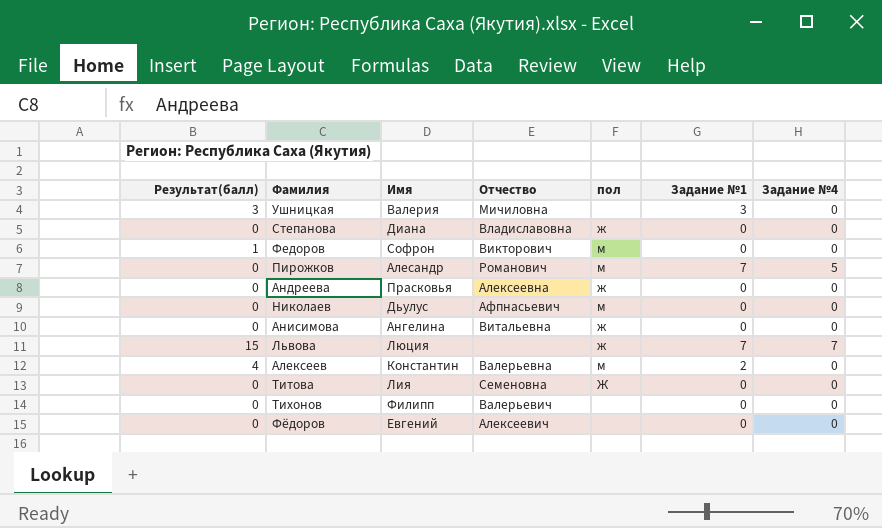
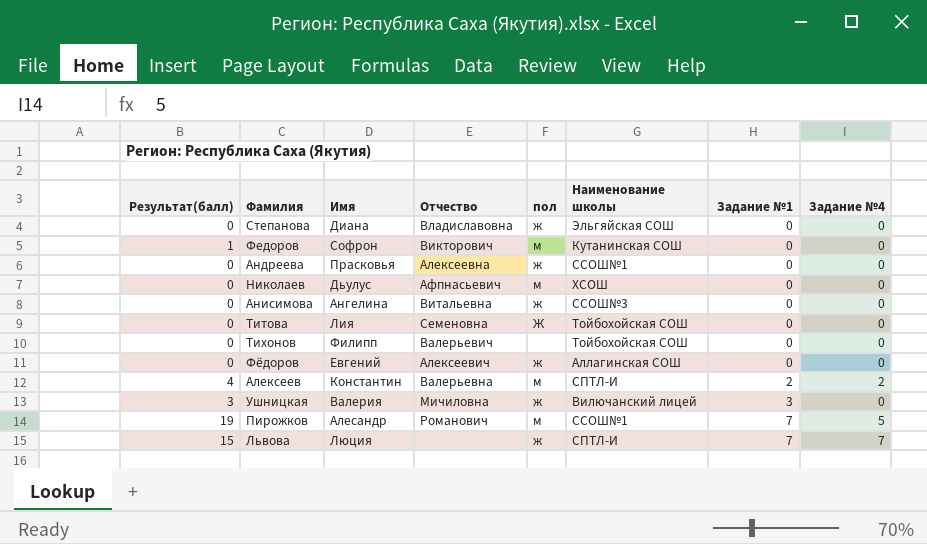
row order: none -> Задание №1 ascending
column Наименование школы | position: none -> 6
Фёдоров | пол: none -> ж
Алексеев | Задание №4: 0 -> 2
Ушницкая | пол: none -> ж
Пирожков | Результат(балл): 0 -> 19

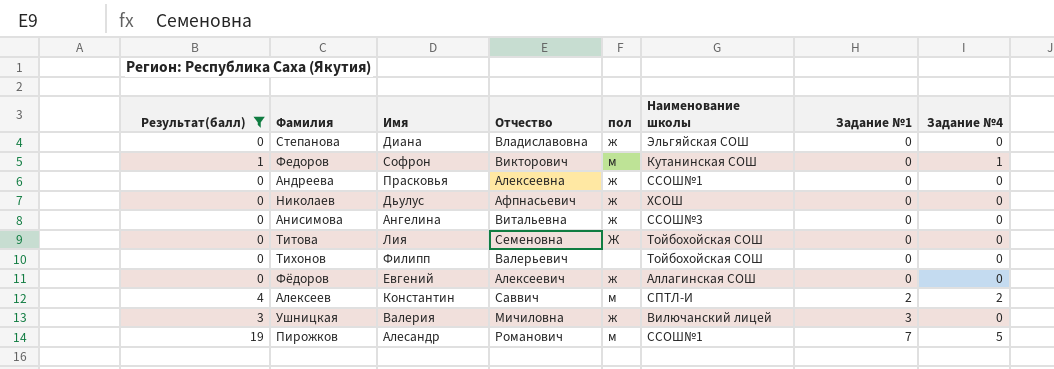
filter: none -> Результат(балл) != 15
Федоров | Задание №4: 0 -> 1
Николаев | пол: м -> ж
Алексеев | Отчество: Валерьевна -> Саввич

